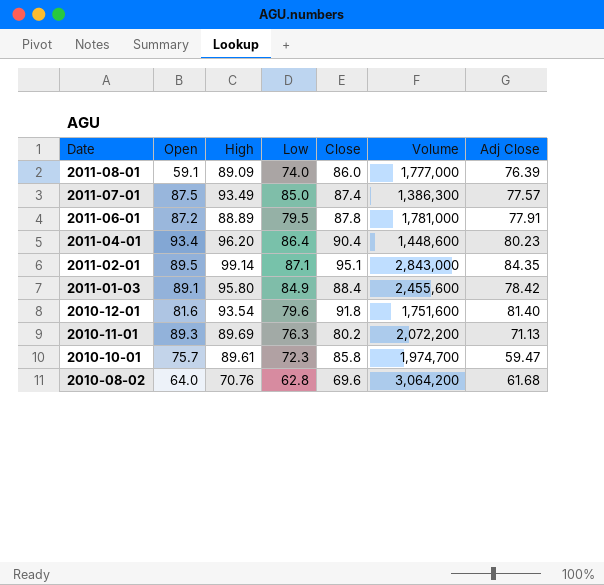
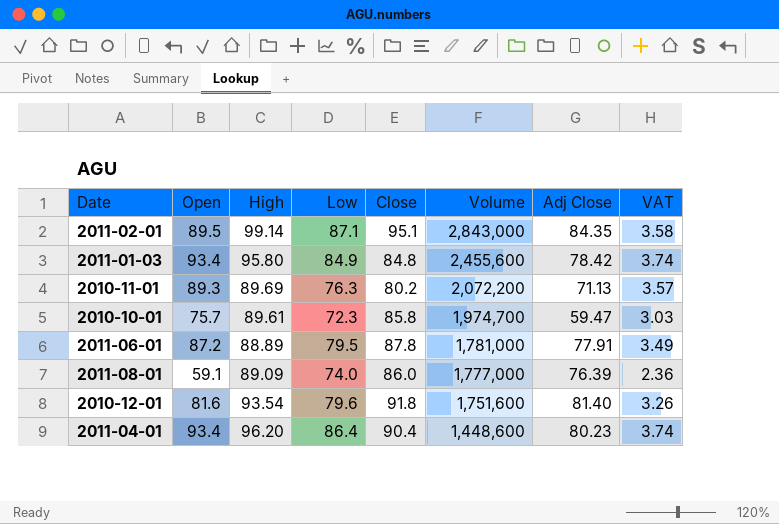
row order: Date descending -> Volume descending
column VAT | formula: none -> [Open] * 0.04
row 2011-07-01: 87.5 | 93.49 | 85.0 | 87.4 | 1,386,300 | 77.57 -> none
row 2010-08-02: 64.0 | 70.76 | 62.8 | 69.6 | 3,064,200 | 61.68 -> none
2011-01-03 | Open: 89.1 -> 93.4
2011-01-03 | Close: 88.4 -> 84.8

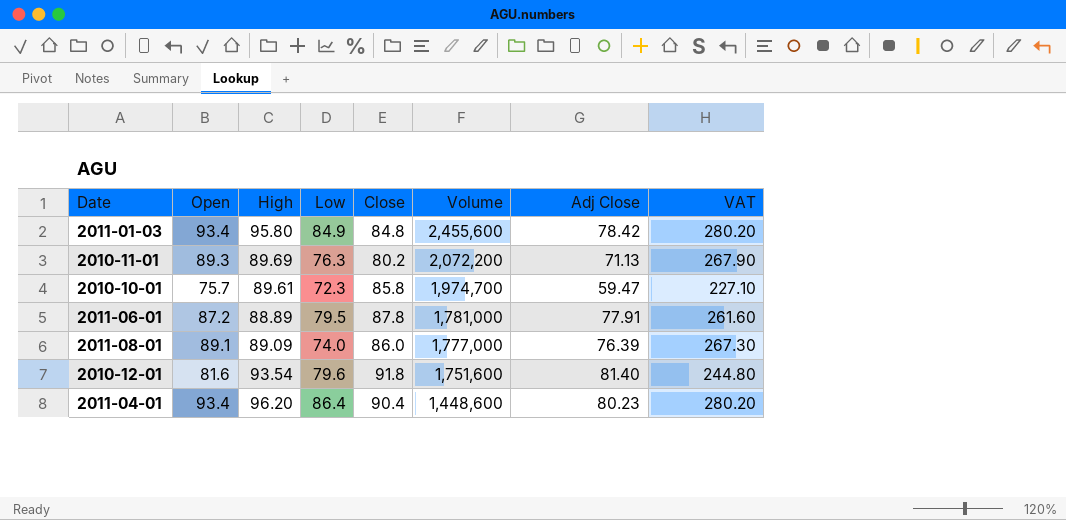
column VAT | formula: [Open] * 0.04 -> [Open] * 3
row 2011-02-01: 89.5 | 99.14 | 87.1 | 95.1 | 2,843,000 | 84.35 | 3.58 -> none
2011-08-01 | Open: 59.1 -> 89.1

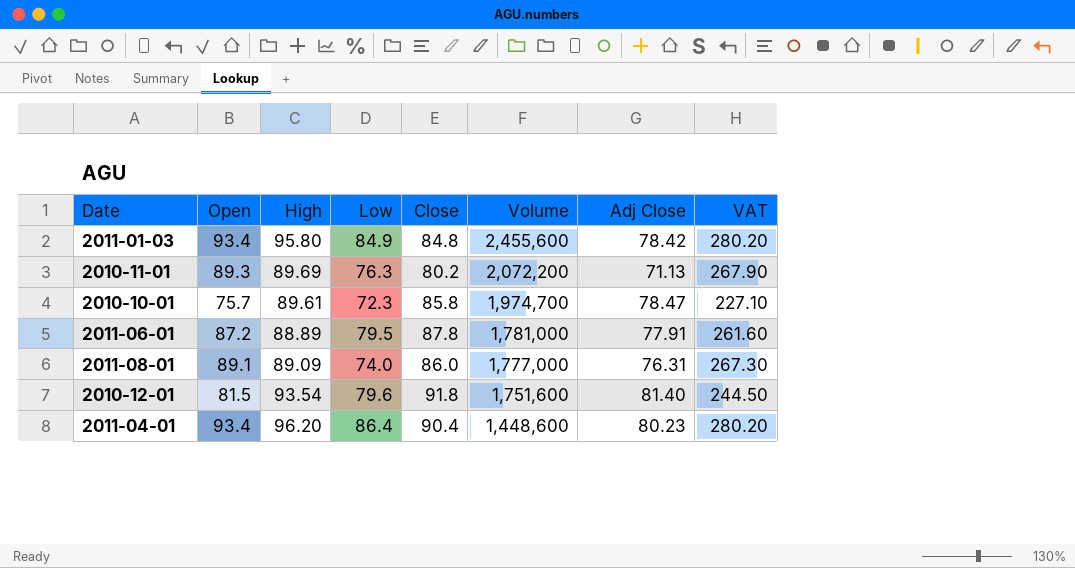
2010-10-01 | Adj Close: 59.47 -> 78.47
2011-08-01 | Adj Close: 76.39 -> 76.31
2010-12-01 | Open: 81.6 -> 81.5
2010-12-01 | VAT: 244.80 -> 244.50

